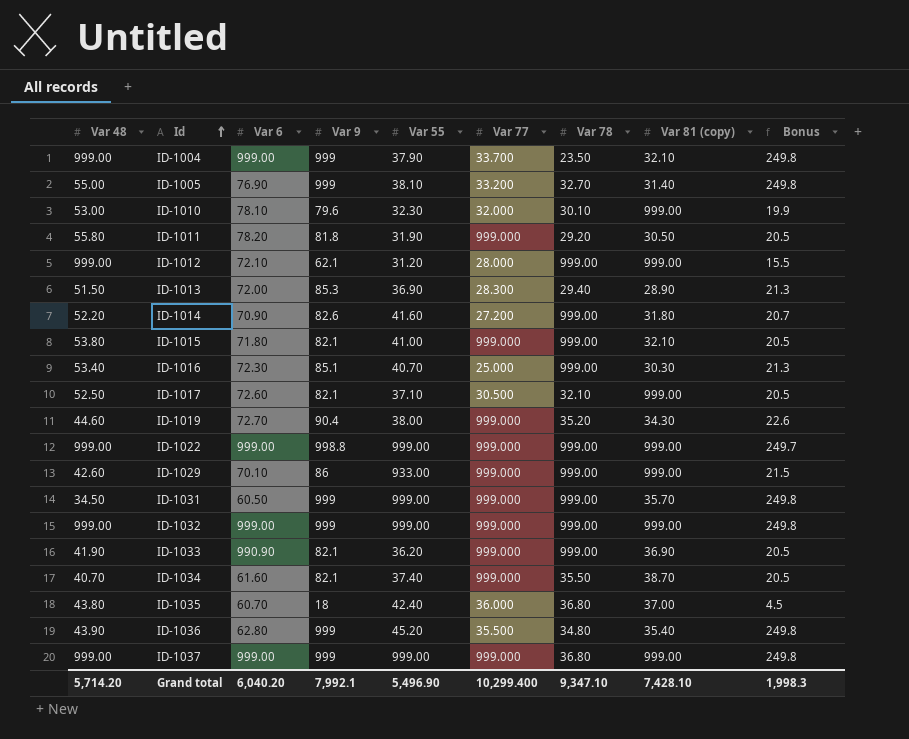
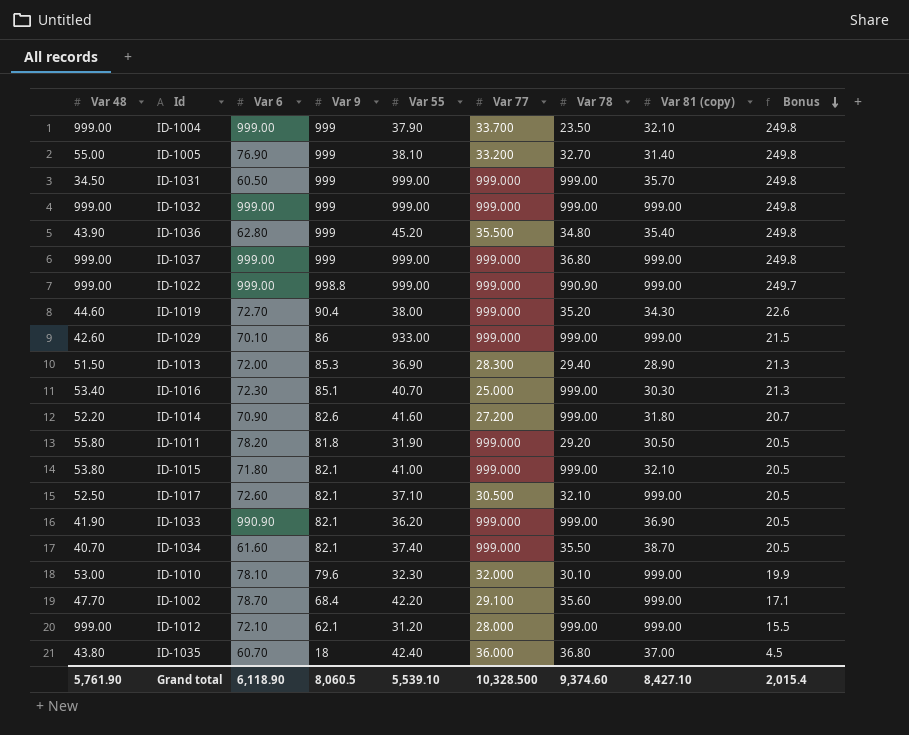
row order: Id ascending -> Bonus descending
ID-1022 | Var 78: 999.00 -> 990.90
row ID-1002: none -> 47.70 | 78.70 | 68.4 | 42.20 | 29.100 | 35.60 | 999.00 | 17.1
Grand total | Var 48: 5,714.20 -> 5,761.90
Grand total | Var 6: 6,040.20 -> 6,118.90
Grand total | Var 9: 7,992.1 -> 8,060.5
Grand total | Var 55: 5,496.90 -> 5,539.10
Grand total | Var 77: 10,299.400 -> 10,328.500
Grand total | Var 78: 9,347.10 -> 9,374.60
Grand total | Var 81 (copy): 7,428.10 -> 8,427.10
Grand total | Bonus: 1,998.3 -> 2,015.4

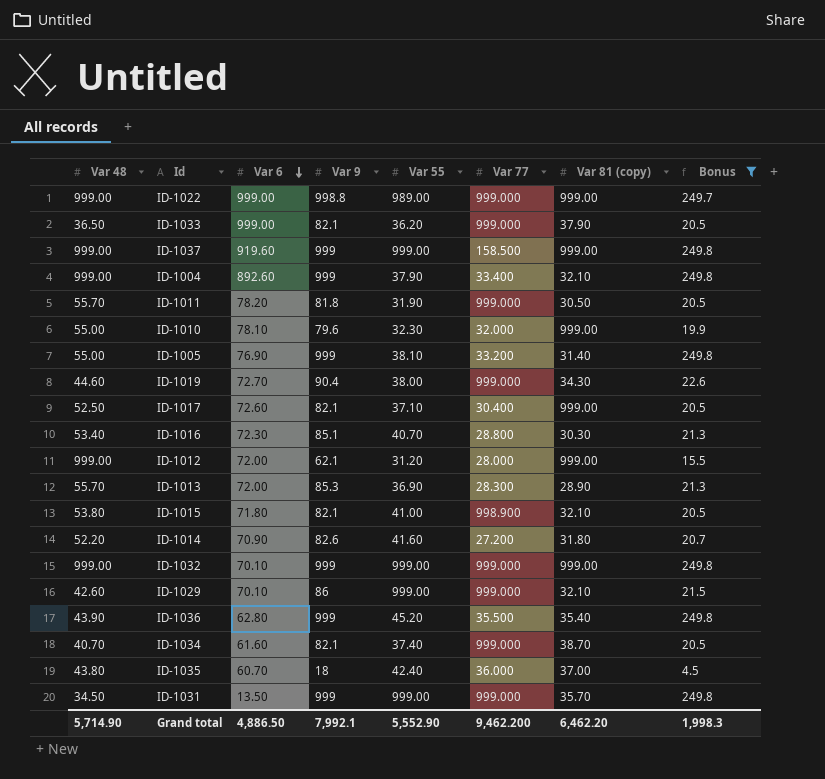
filter: none -> Bonus != 17.1
row order: Bonus descending -> Var 6 descending
column Var 78 | position: 7 -> none
ID-1022 | Var 55: 999.00 -> 989.00
ID-1033 | Var 48: 41.90 -> 36.50
ID-1033 | Var 6: 990.90 -> 999.00
ID-1033 | Var 81 (copy): 36.90 -> 37.90
ID-1037 | Var 6: 999.00 -> 919.60
ID-1037 | Var 77: 999.000 -> 158.500
ID-1004 | Var 6: 999.00 -> 892.60
ID-1004 | Var 77: 33.700 -> 33.400
ID-1011 | Var 48: 55.80 -> 55.70
ID-1010 | Var 48: 53.00 -> 55.00
ID-1017 | Var 77: 30.500 -> 30.400
ID-1016 | Var 77: 25.000 -> 28.800
ID-1012 | Var 6: 72.10 -> 72.00
ID-1013 | Var 48: 51.50 -> 55.70
ID-1015 | Var 77: 999.000 -> 998.900
ID-1032 | Var 6: 999.00 -> 70.10
ID-1029 | Var 55: 933.00 -> 999.00
ID-1029 | Var 81 (copy): 999.00 -> 32.10
ID-1031 | Var 6: 60.50 -> 13.50
Grand total | Var 48: 5,761.90 -> 5,714.90
Grand total | Var 6: 6,118.90 -> 4,886.50
Grand total | Var 9: 8,060.5 -> 7,992.1
Grand total | Var 55: 5,539.10 -> 5,552.90
Grand total | Var 77: 10,328.500 -> 9,462.200
Grand total | Var 81 (copy): 8,427.10 -> 6,462.20
Grand total | Bonus: 2,015.4 -> 1,998.3

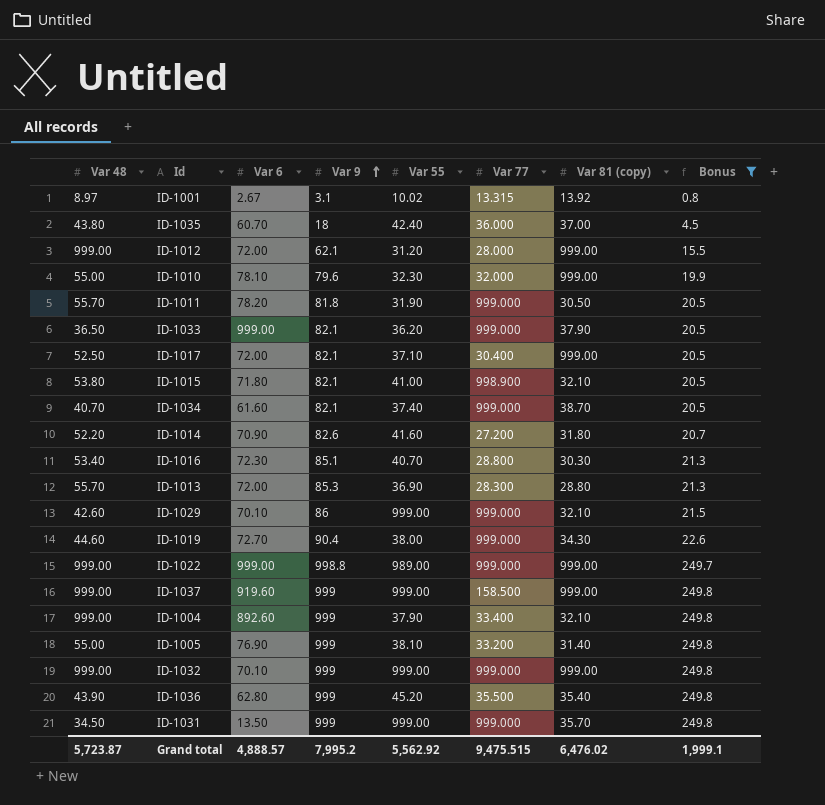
row order: Var 6 descending -> Var 9 ascending
row ID-1001: none -> 8.97 | 2.67 | 3.1 | 10.02 | 13.315 | 13.92 | 0.8
ID-1017 | Var 6: 72.60 -> 72.00
ID-1013 | Var 81 (copy): 28.90 -> 28.80
Grand total | Var 48: 5,714.90 -> 5,723.87
Grand total | Var 6: 4,886.50 -> 4,888.57
Grand total | Var 9: 7,992.1 -> 7,995.2
Grand total | Var 55: 5,552.90 -> 5,562.92
Grand total | Var 77: 9,462.200 -> 9,475.515
Grand total | Var 81 (copy): 6,462.20 -> 6,476.02
Grand total | Bonus: 1,998.3 -> 1,999.1

